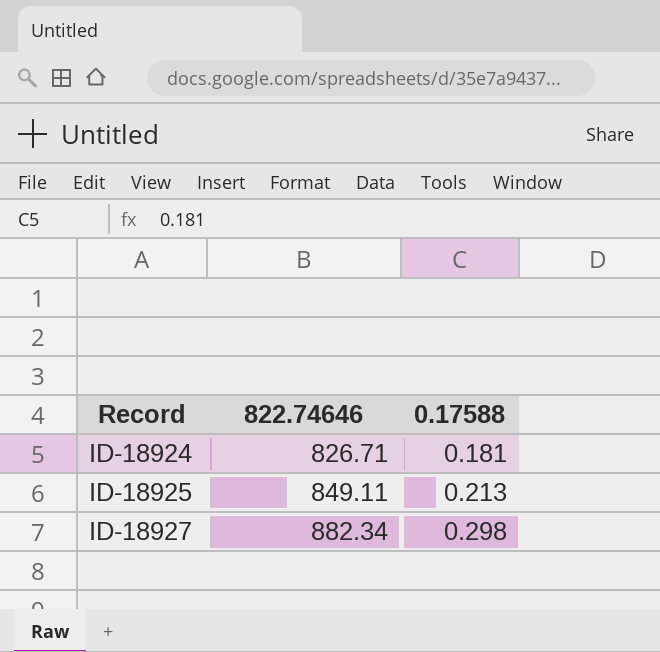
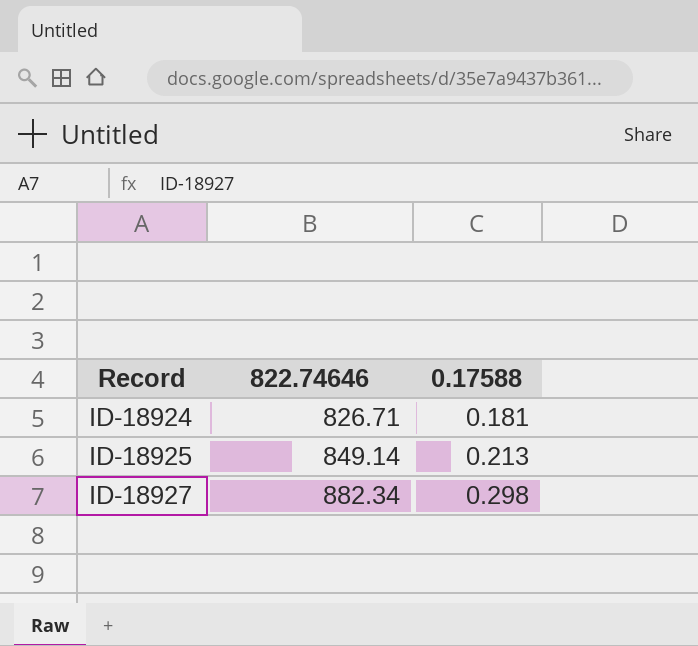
ID-18925 | 822.74646: 849.11 -> 849.14

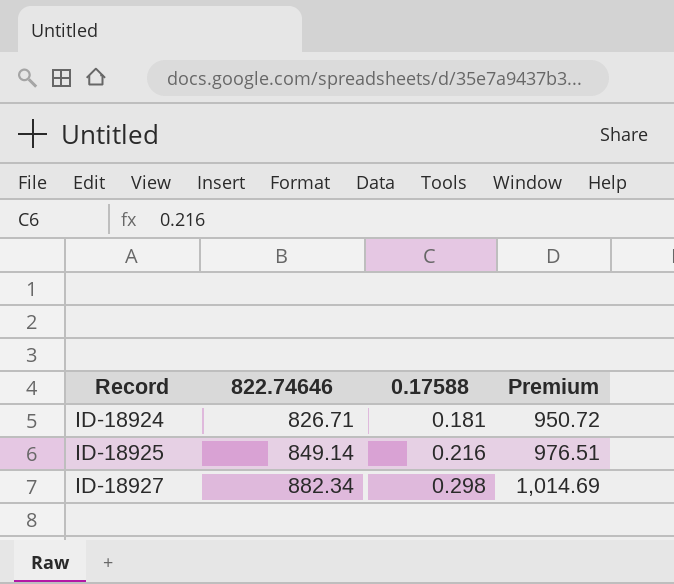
column Premium | formula: none -> [822.74646] * 1.15
ID-18925 | 0.17588: 0.213 -> 0.216

